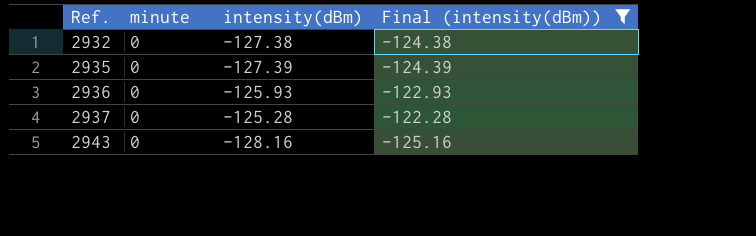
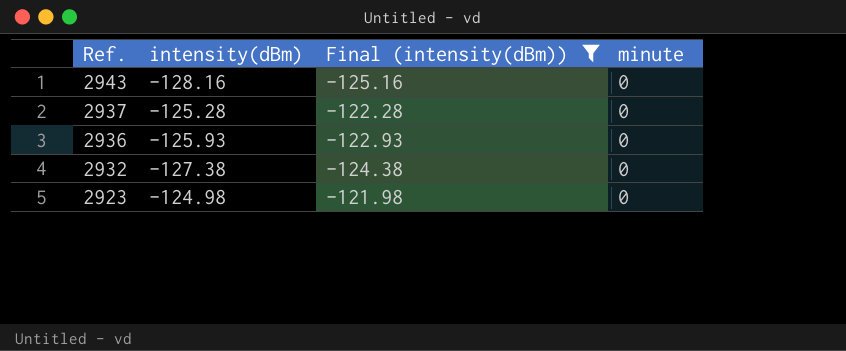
row order: Ref. ascending -> Ref. descending
column minute | position: 2 -> 4
row 2935: 0 | -127.39 | -124.39 -> none
row 2923: none -> -124.98 | -121.98 | 0

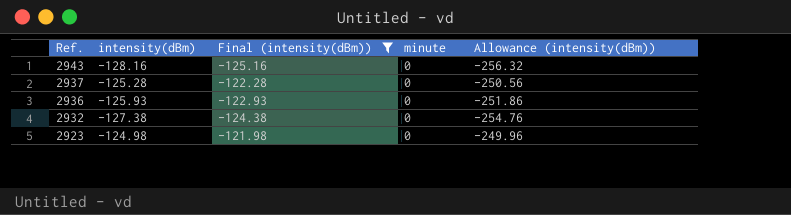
column Allowance (intensity(dBm)) | formula: none -> [intensity(dBm)] * 2

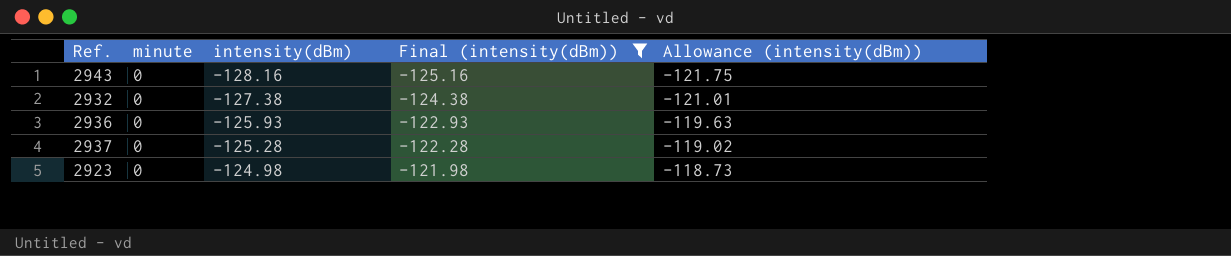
row order: Ref. descending -> intensity(dBm) ascending
column minute | position: 4 -> 2
column Allowance (intensity(dBm)) | formula: [intensity(dBm)] * 2 -> [intensity(dBm)] * 0.95

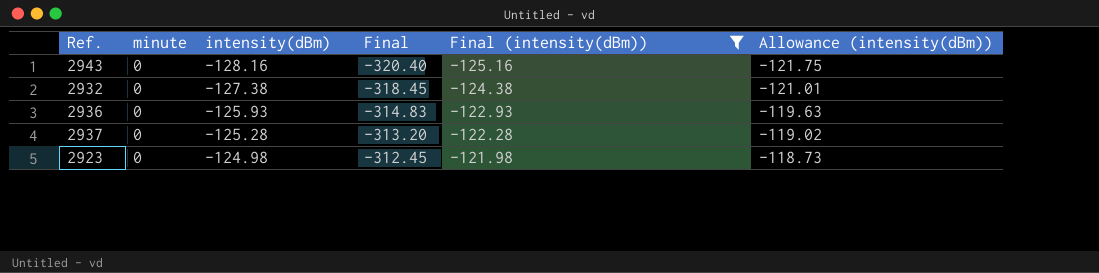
column Final | formula: none -> [intensity(dBm)] * 2.5

